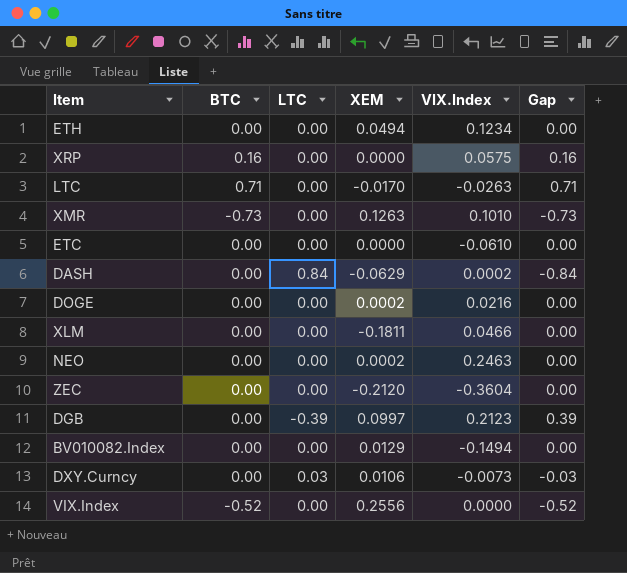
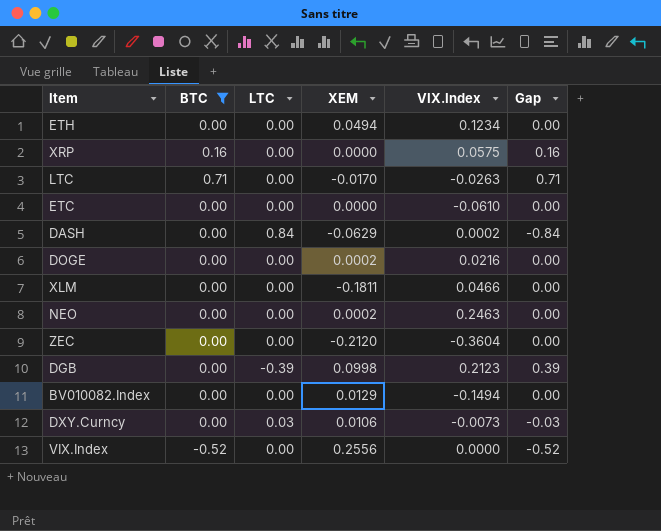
filter: none -> BTC != -0.73
DGB | XEM: 0.0997 -> 0.0998

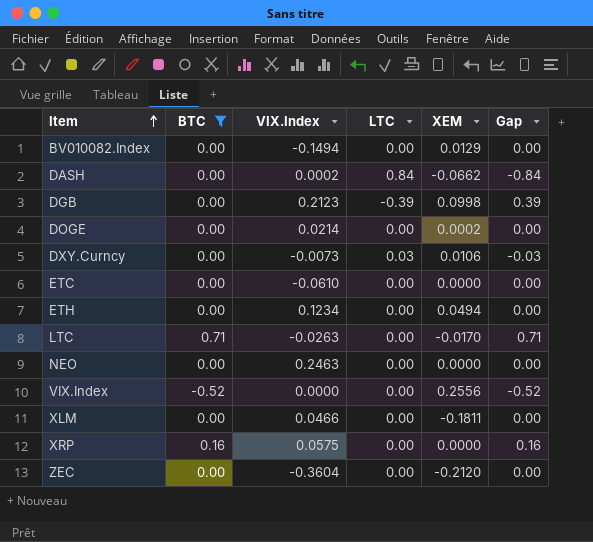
row order: none -> Item ascending
column VIX.Index | position: 5 -> 3
DASH | XEM: -0.0629 -> -0.0662
DOGE | VIX.Index: 0.0216 -> 0.0214
NEO | XEM: 0.0002 -> 0.0000

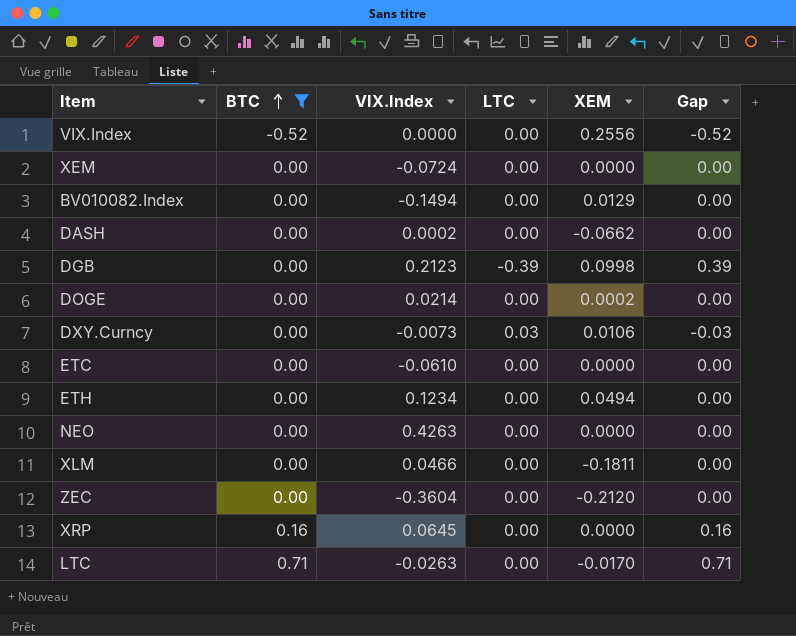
row order: Item ascending -> BTC ascending
row XEM: none -> 0.00 | -0.0724 | 0.00 | 0.0000 | 0.00
DASH | LTC: 0.84 -> 0.00
DASH | Gap: -0.84 -> 0.00
NEO | VIX.Index: 0.2463 -> 0.4263
XRP | VIX.Index: 0.0575 -> 0.0645

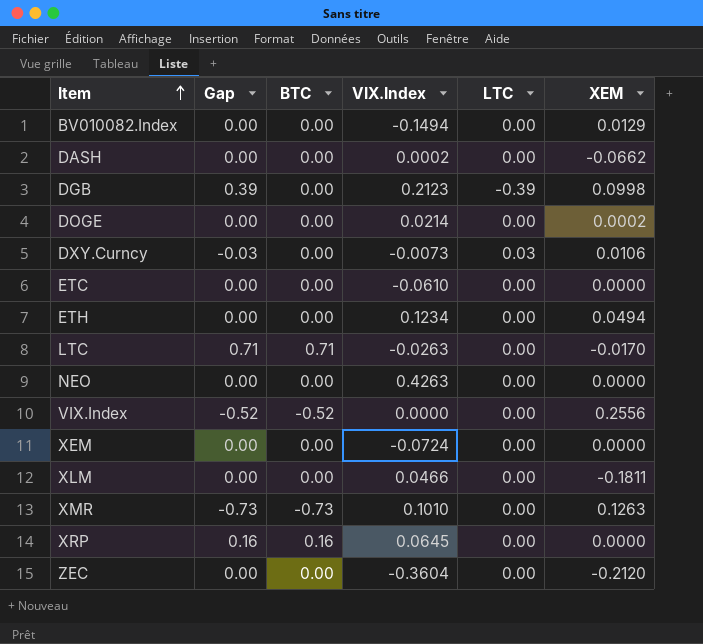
filter: BTC != -0.73 -> none
row order: BTC ascending -> Item ascending
column Gap | position: 6 -> 2

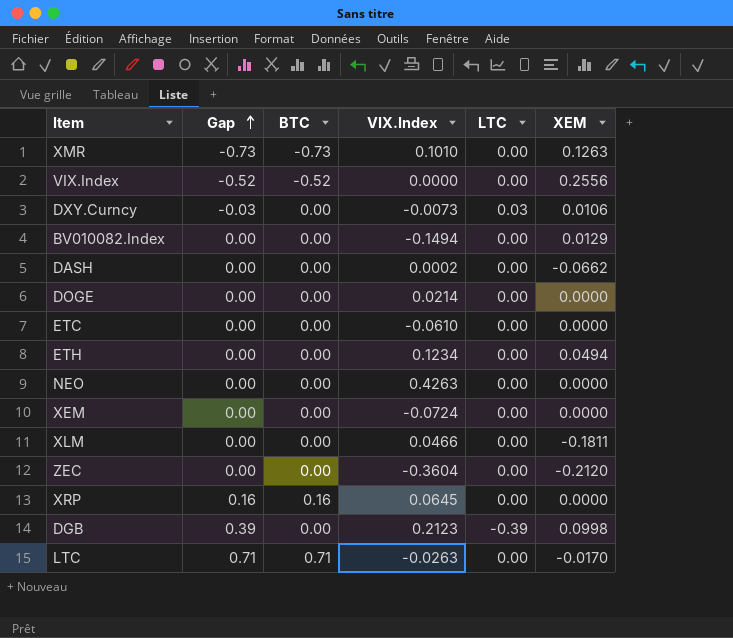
row order: Item ascending -> Gap ascending
DOGE | XEM: 0.0002 -> 0.0000

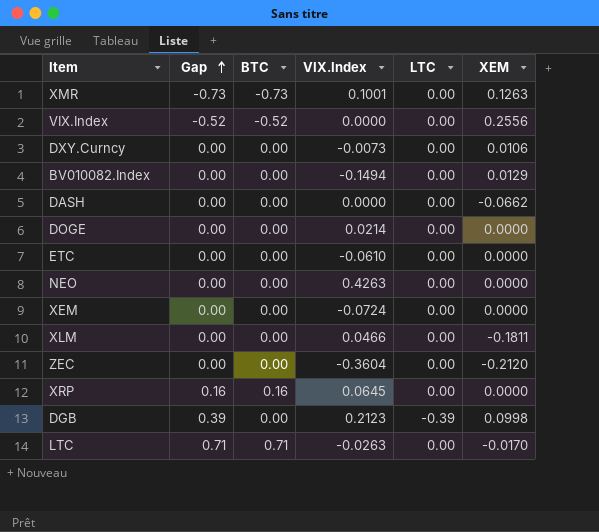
row ETH: 0.00 | 0.00 | 0.1234 | 0.00 | 0.0494 -> none
XMR | VIX.Index: 0.1010 -> 0.1001
DXY.Curncy | Gap: -0.03 -> 0.00
DXY.Curncy | LTC: 0.03 -> 0.00
DASH | VIX.Index: 0.0002 -> 0.0000

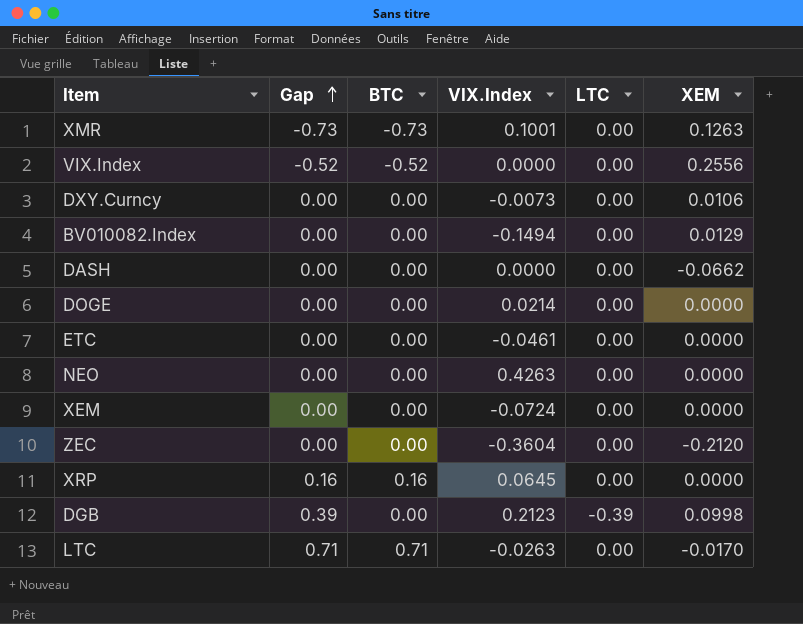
row XLM: 0.00 | 0.00 | 0.0466 | 0.00 | -0.1811 -> none
ETC | VIX.Index: -0.0610 -> -0.0461

